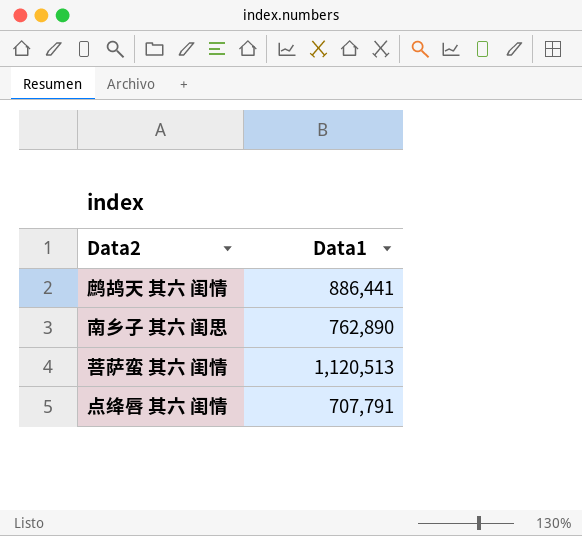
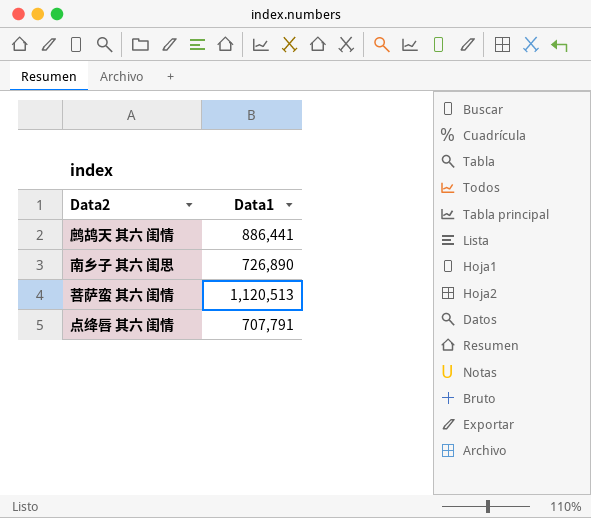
南乡子 其六 闺思 | Data1: 762,890 -> 726,890

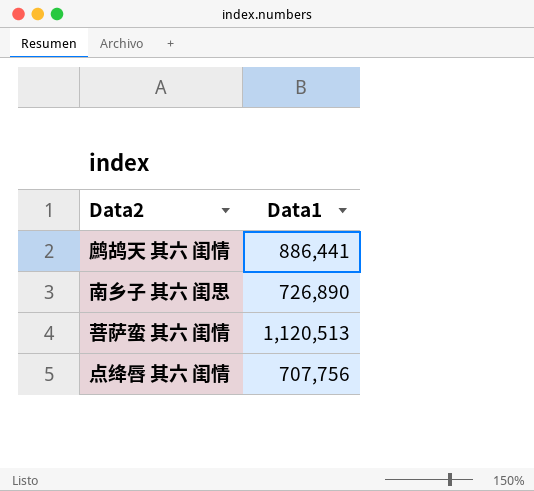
点绛唇 其六 闺情 | Data1: 707,791 -> 707,756

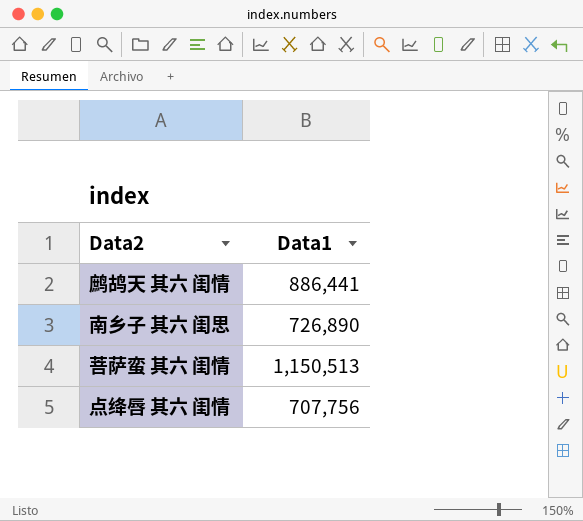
菩萨蛮 其六 闺情 | Data1: 1,120,513 -> 1,150,513

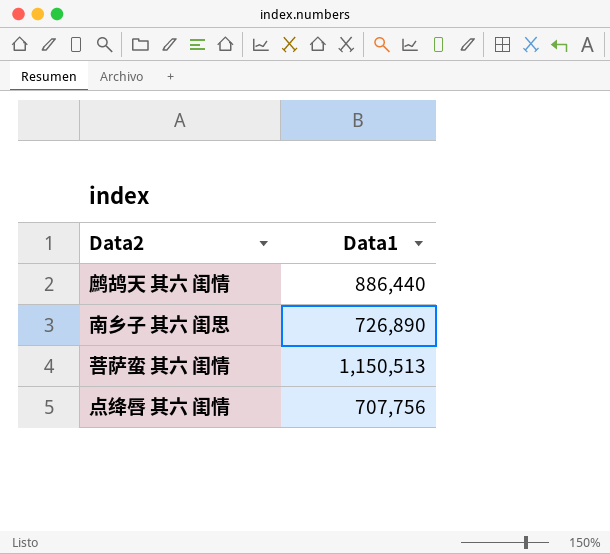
鹧鸪天 其六 闺情 | Data1: 886,441 -> 886,440

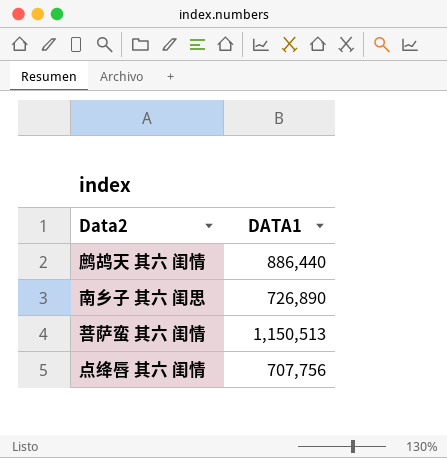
column name: Data1 -> DATA1

